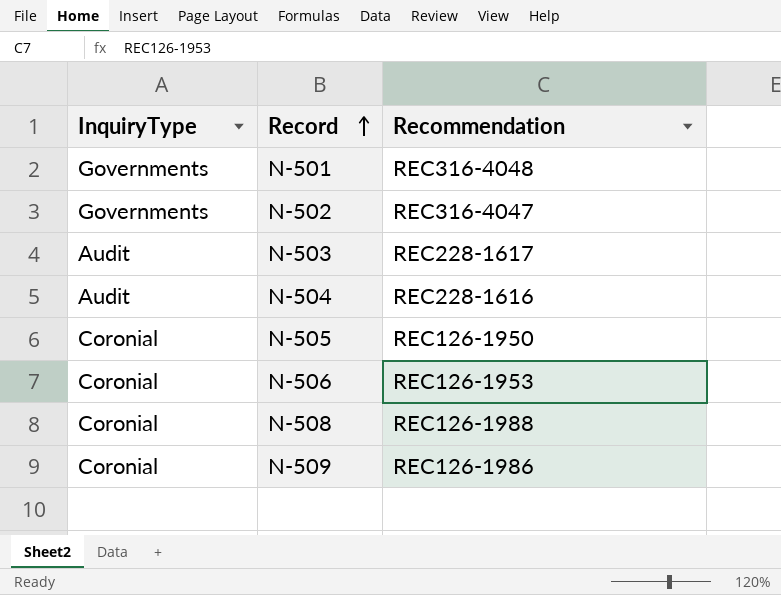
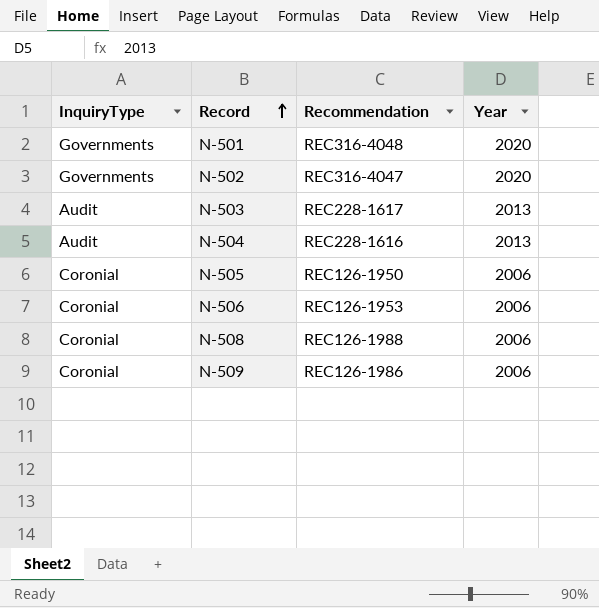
column Year | position: none -> 4

